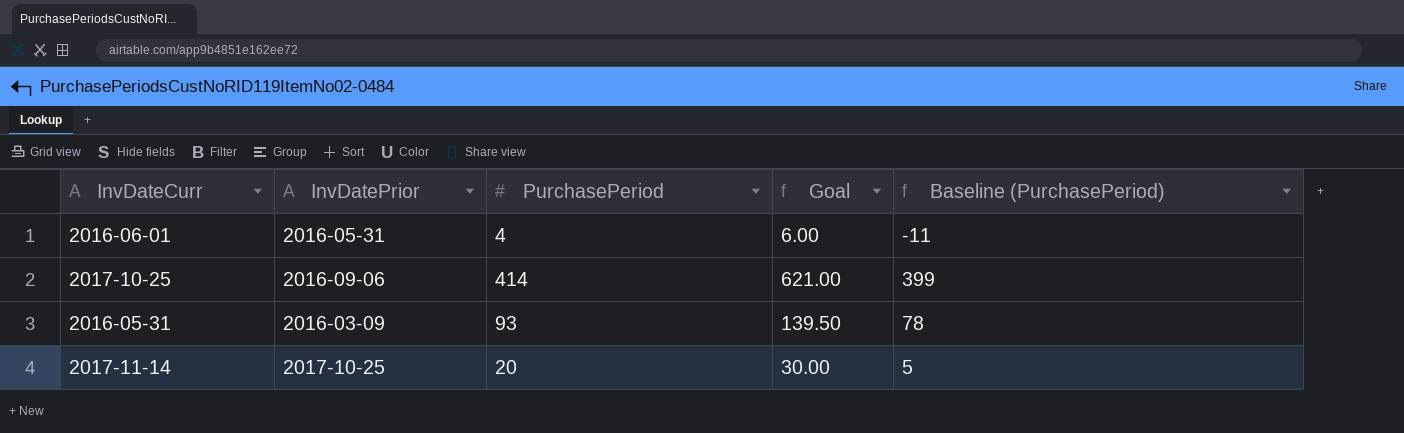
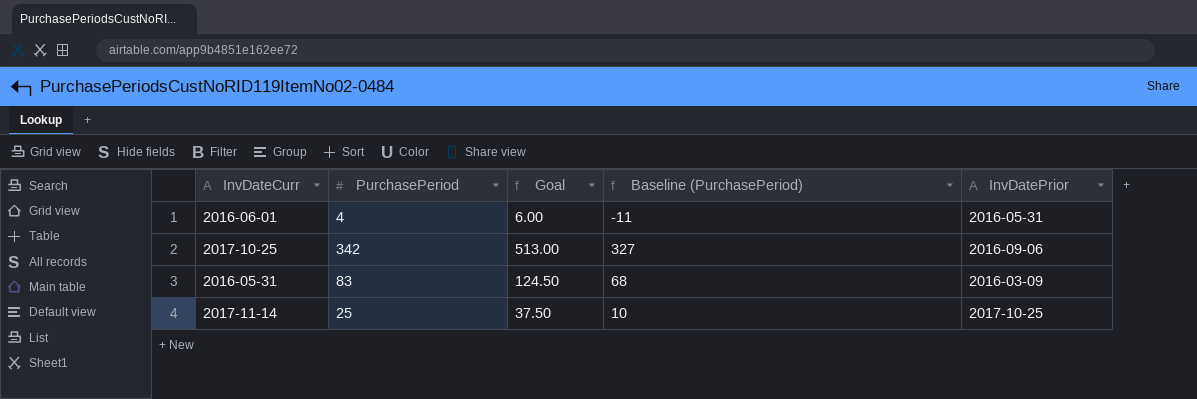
column InvDatePrior | position: 2 -> 5
2017-10-25 | PurchasePeriod: 414 -> 342
2017-10-25 | Goal: 621.00 -> 513.00
2017-10-25 | Baseline (PurchasePeriod): 399 -> 327
2016-05-31 | PurchasePeriod: 93 -> 83
2016-05-31 | Goal: 139.50 -> 124.50
2016-05-31 | Baseline (PurchasePeriod): 78 -> 68
2017-11-14 | PurchasePeriod: 20 -> 25
2017-11-14 | Goal: 30.00 -> 37.50
2017-11-14 | Baseline (PurchasePeriod): 5 -> 10

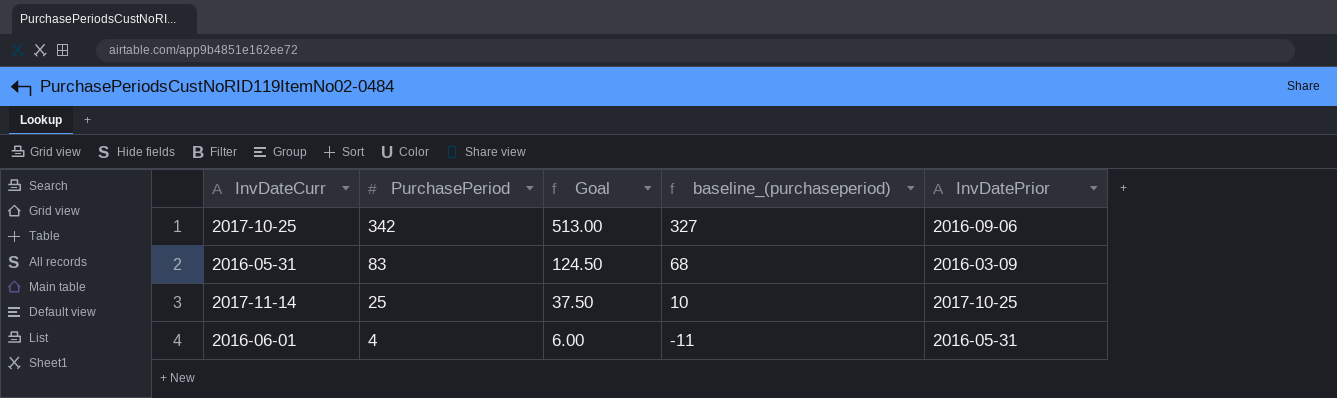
row order: none -> PurchasePeriod descending
column name: Baseline (PurchasePeriod) -> baseline_(purchaseperiod)

